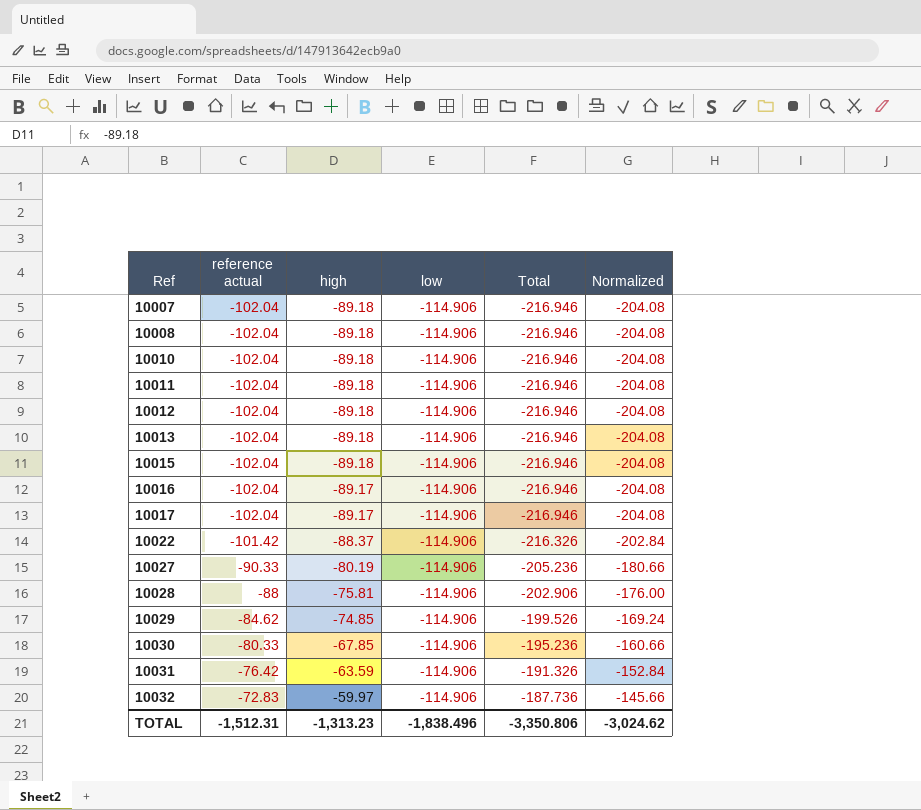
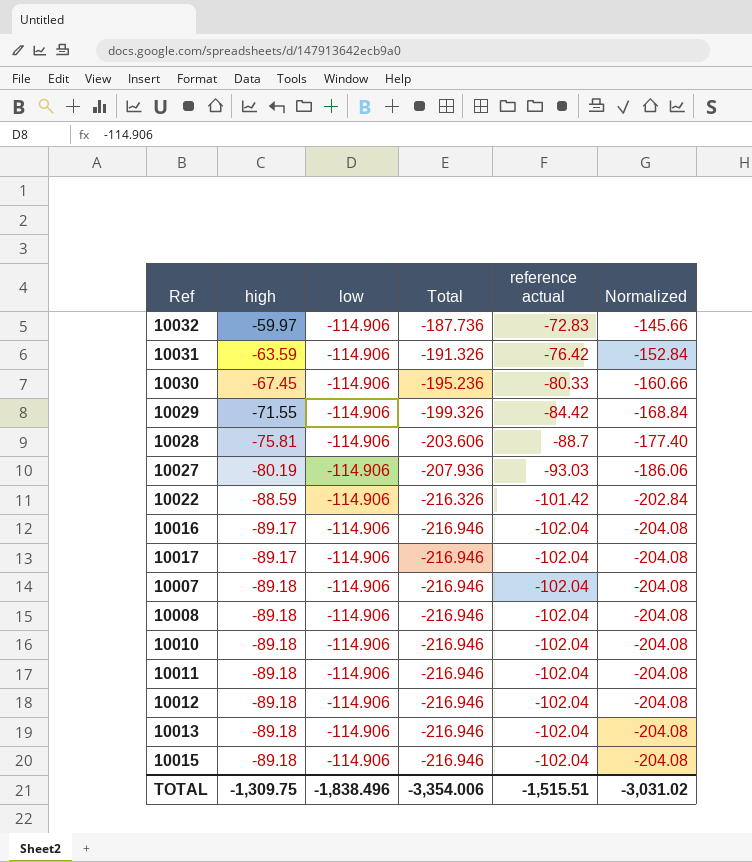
row order: Ref ascending -> high descending
column reference actual | position: 2 -> 5
10030 | high: -67.85 -> -67.45
10029 | high: -74.85 -> -71.55
10029 | Total: -199.526 -> -199.326
10029 | reference actual: -84.62 -> -84.42
10029 | Normalized: -169.24 -> -168.84
10028 | Total: -202.906 -> -203.606
10028 | reference actual: -88 -> -88.7
10028 | Normalized: -176.00 -> -177.40
10027 | Total: -205.236 -> -207.936
10027 | reference actual: -90.33 -> -93.03
10027 | Normalized: -180.66 -> -186.06
10022 | high: -88.37 -> -88.59
TOTAL | high: -1,313.23 -> -1,309.75
TOTAL | Total: -3,350.806 -> -3,354.006
TOTAL | reference actual: -1,512.31 -> -1,515.51
TOTAL | Normalized: -3,024.62 -> -3,031.02

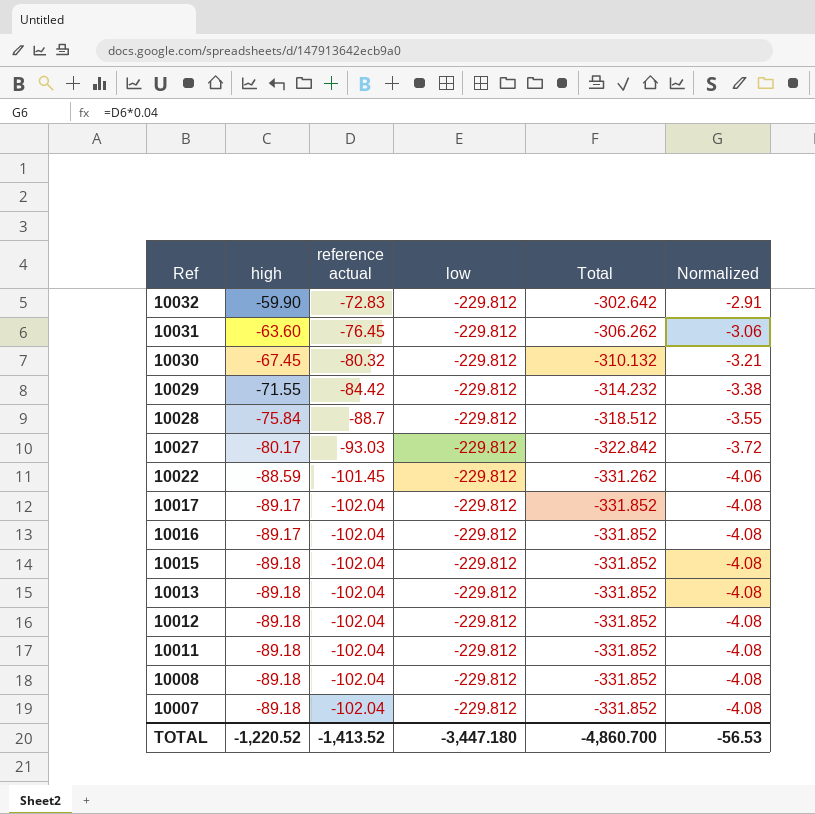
row order: high descending -> Ref descending
column reference actual | position: 5 -> 3
column Normalized | formula: [reference actual] * 2 -> [reference actual] * 0.04
row 10010: -89.18 | -114.906 | -216.946 | -102.04 | -204.08 -> none
10032 | high: -59.97 -> -59.90
10032 | low: -114.906 -> -229.812
10032 | Total: -187.736 -> -302.642
10031 | high: -63.59 -> -63.60
10031 | reference actual: -76.42 -> -76.45
10031 | low: -114.906 -> -229.812
10031 | Total: -191.326 -> -306.262
10030 | reference actual: -80.33 -> -80.32
10030 | low: -114.906 -> -229.812
10030 | Total: -195.236 -> -310.132
10029 | low: -114.906 -> -229.812
10029 | Total: -199.326 -> -314.232
10028 | high: -75.81 -> -75.84
10028 | low: -114.906 -> -229.812
10028 | Total: -203.606 -> -318.512
10027 | high: -80.19 -> -80.17
10027 | low: -114.906 -> -229.812
10027 | Total: -207.936 -> -322.842
10022 | reference actual: -101.42 -> -101.45
10022 | low: -114.906 -> -229.812
10022 | Total: -216.326 -> -331.262
10017 | low: -114.906 -> -229.812
10017 | Total: -216.946 -> -331.852
10016 | low: -114.906 -> -229.812
10016 | Total: -216.946 -> -331.852
10015 | low: -114.906 -> -229.812
10015 | Total: -216.946 -> -331.852
10013 | low: -114.906 -> -229.812
10013 | Total: -216.946 -> -331.852
10012 | low: -114.906 -> -229.812
10012 | Total: -216.946 -> -331.852
10011 | low: -114.906 -> -229.812
10011 | Total: -216.946 -> -331.852
10008 | low: -114.906 -> -229.812
10008 | Total: -216.946 -> -331.852
10007 | low: -114.906 -> -229.812
10007 | Total: -216.946 -> -331.852
TOTAL | high: -1,309.75 -> -1,220.52
TOTAL | reference actual: -1,515.51 -> -1,413.52
TOTAL | low: -1,838.496 -> -3,447.180
TOTAL | Total: -3,354.006 -> -4,860.700
TOTAL | Normalized: -3,031.02 -> -56.53

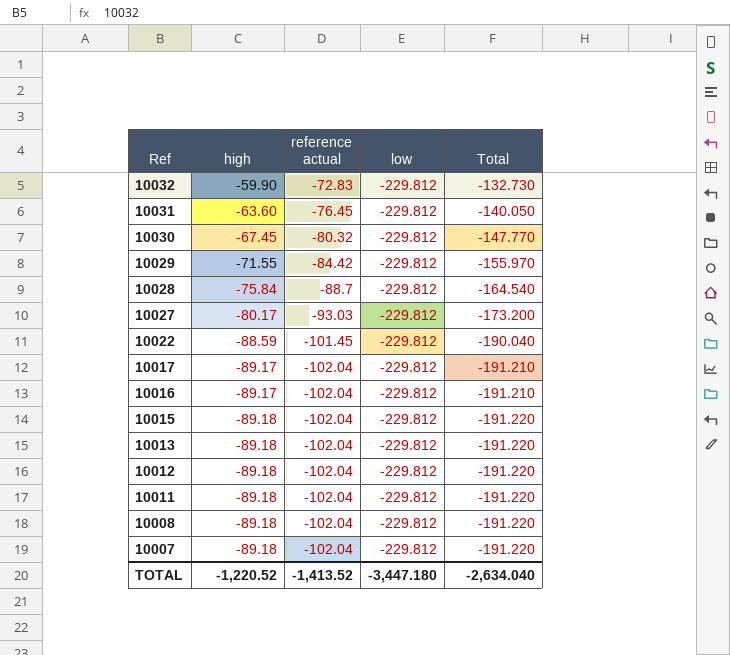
column Normalized | formula: [reference actual] * 0.04 -> none
column Total | formula: [reference actual] + [low] -> [high] + [reference actual]
TOTAL | Total: -4,860.700 -> -2,634.040

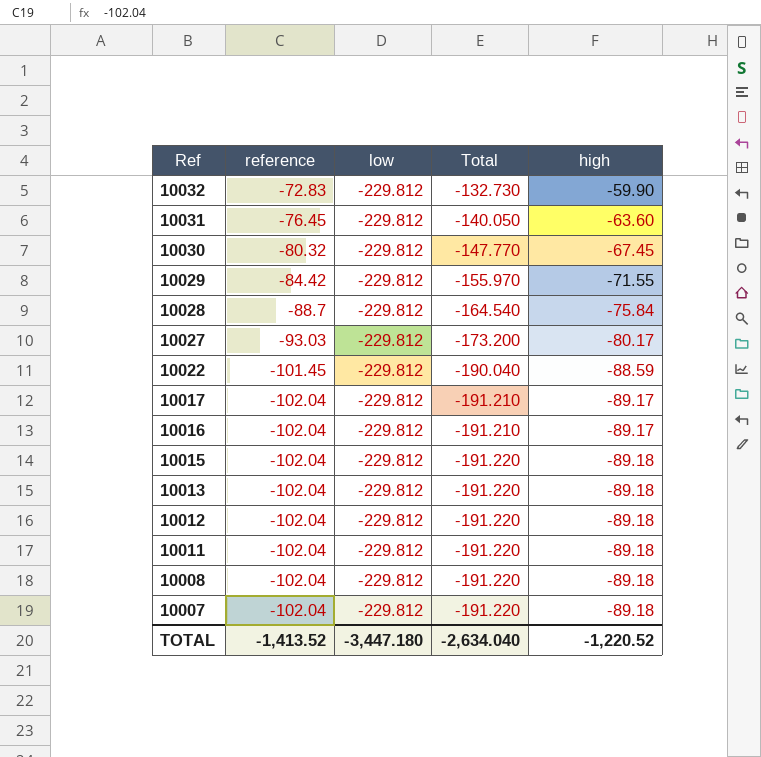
column name: reference actual -> reference
column high | position: 2 -> 5

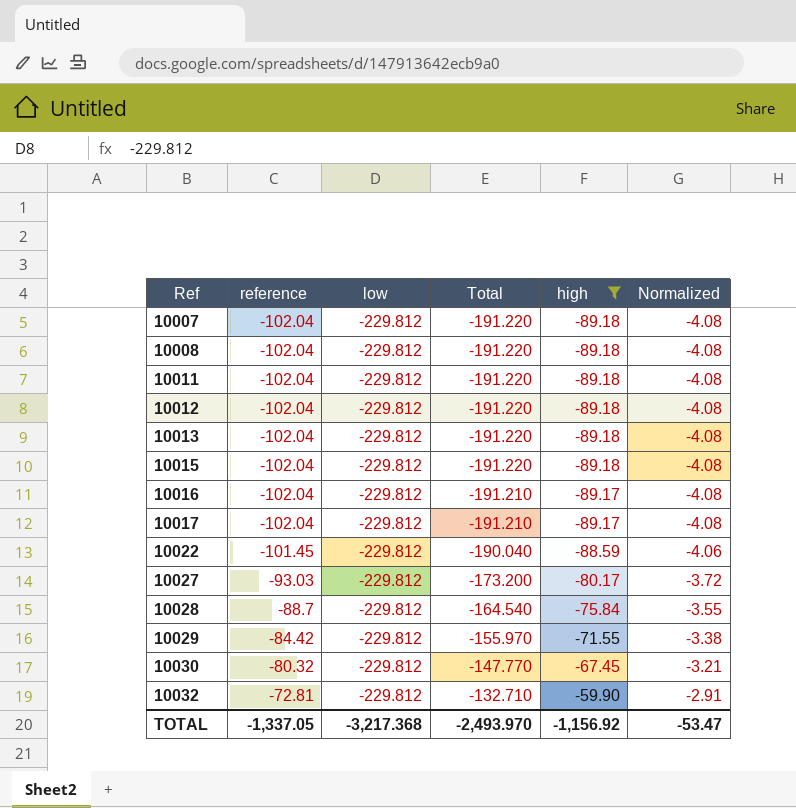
filter: none -> high != -63.60
row order: Ref descending -> Ref ascending
column Normalized | formula: none -> [reference] * 0.04
10032 | reference: -72.83 -> -72.81
10032 | Total: -132.730 -> -132.710
TOTAL | reference: -1,413.52 -> -1,337.05
TOTAL | low: -3,447.180 -> -3,217.368
TOTAL | Total: -2,634.040 -> -2,493.970
TOTAL | high: -1,220.52 -> -1,156.92

